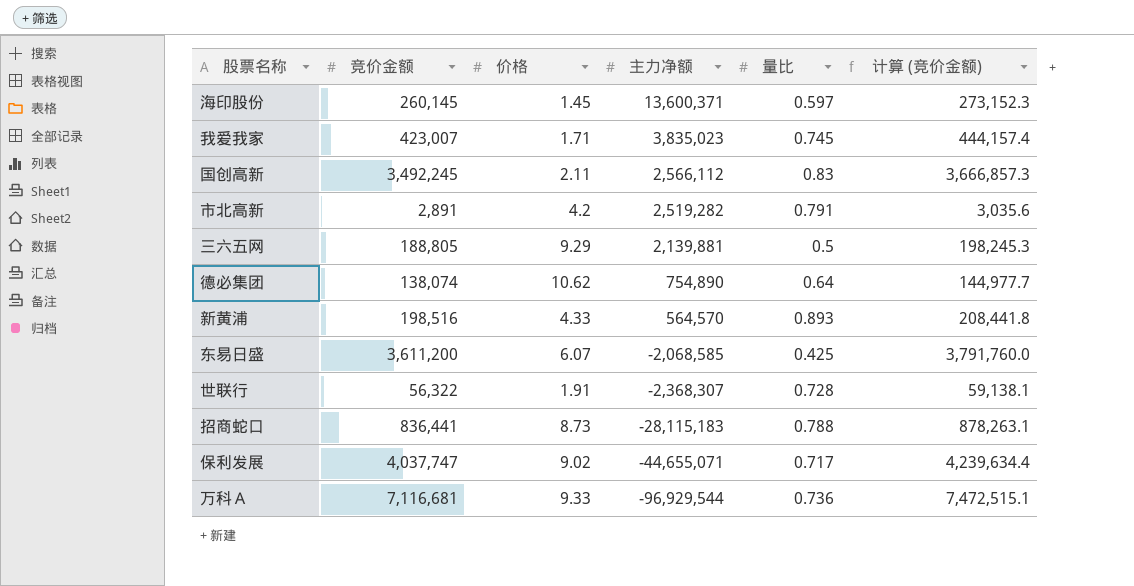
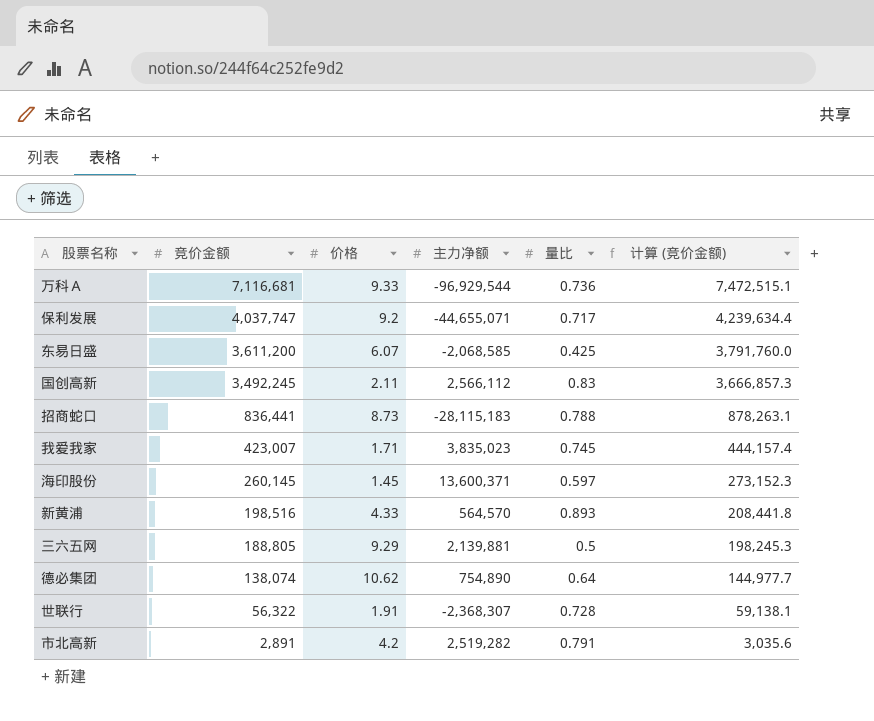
row order: 主力净额 descending -> 竞价金额 descending
保利发展 | 价格: 9.02 -> 9.2

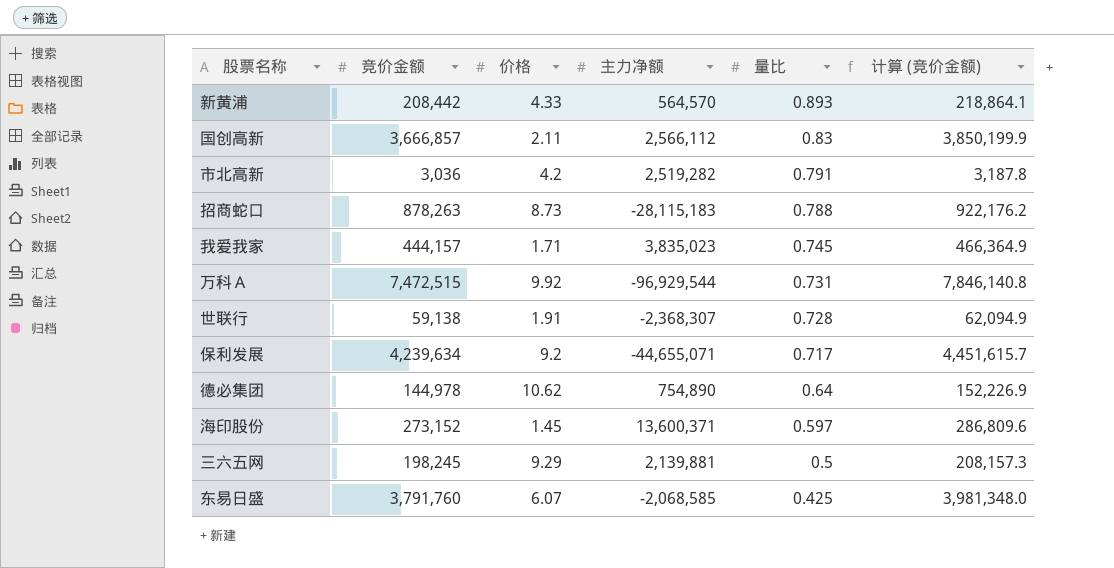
row order: 竞价金额 descending -> 量比 descending
新黄浦 | 竞价金额: 198,516 -> 208,442
新黄浦 | 计算 (竞价金额): 208,441.8 -> 218,864.1
国创高新 | 竞价金额: 3,492,245 -> 3,666,857
国创高新 | 计算 (竞价金额): 3,666,857.3 -> 3,850,199.9
市北高新 | 竞价金额: 2,891 -> 3,036
市北高新 | 计算 (竞价金额): 3,035.6 -> 3,187.8
招商蛇口 | 竞价金额: 836,441 -> 878,263
招商蛇口 | 计算 (竞价金额): 878,263.1 -> 922,176.2
我爱我家 | 竞价金额: 423,007 -> 444,157
我爱我家 | 计算 (竞价金额): 444,157.4 -> 466,364.9
万科Ａ | 竞价金额: 7,116,681 -> 7,472,515
万科Ａ | 价格: 9.33 -> 9.92
万科Ａ | 量比: 0.736 -> 0.731
万科Ａ | 计算 (竞价金额): 7,472,515.1 -> 7,846,140.8
世联行 | 竞价金额: 56,322 -> 59,138
世联行 | 计算 (竞价金额): 59,138.1 -> 62,094.9
保利发展 | 竞价金额: 4,037,747 -> 4,239,634
保利发展 | 计算 (竞价金额): 4,239,634.4 -> 4,451,615.7
德必集团 | 竞价金额: 138,074 -> 144,978
德必集团 | 计算 (竞价金额): 144,977.7 -> 152,226.9
海印股份 | 竞价金额: 260,145 -> 273,152
海印股份 | 计算 (竞价金额): 273,152.3 -> 286,809.6
三六五网 | 竞价金额: 188,805 -> 198,245
三六五网 | 计算 (竞价金额): 198,245.3 -> 208,157.3
东易日盛 | 竞价金额: 3,611,200 -> 3,791,760
东易日盛 | 计算 (竞价金额): 3,791,760.0 -> 3,981,348.0

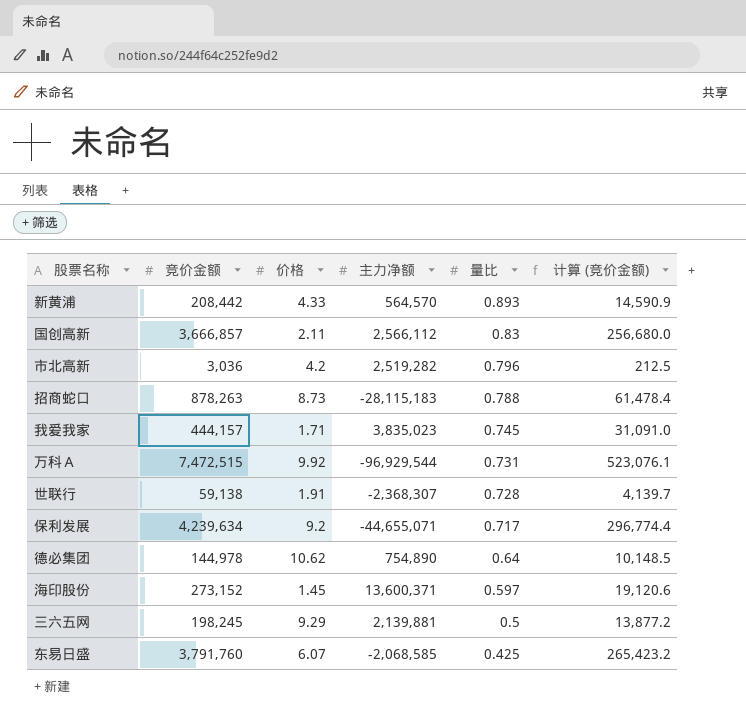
column 计算 (竞价金额) | formula: [竞价金额] * 1.05 -> [竞价金额] * 0.07
市北高新 | 量比: 0.791 -> 0.796

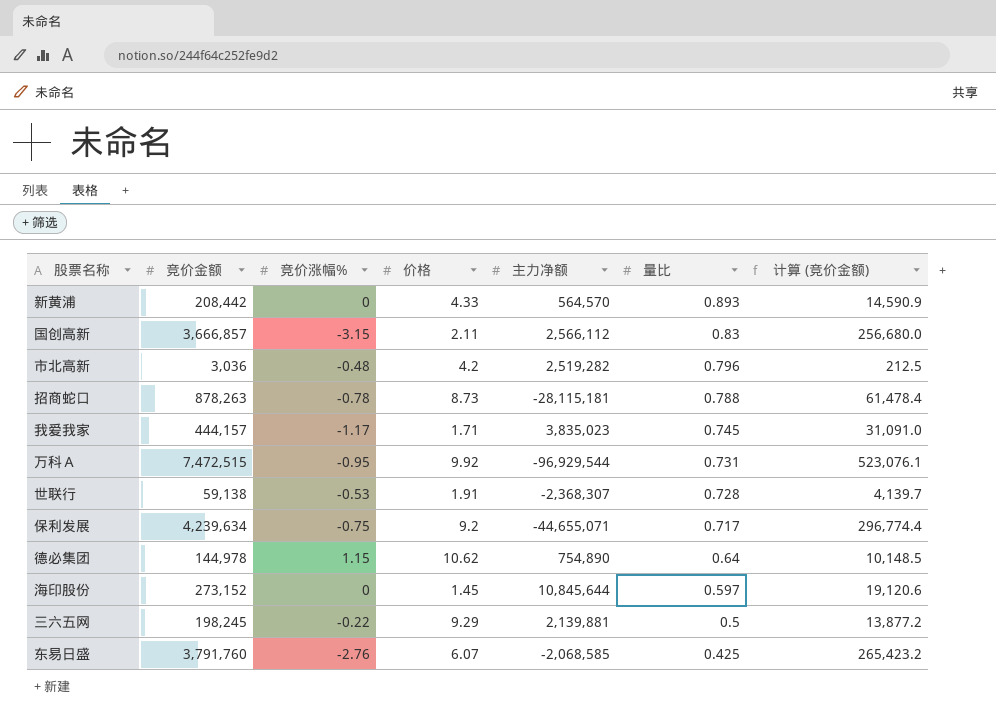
column 竞价涨幅% | position: none -> 3
招商蛇口 | 主力净额: -28,115,183 -> -28,115,181
海印股份 | 主力净额: 13,600,371 -> 10,845,644

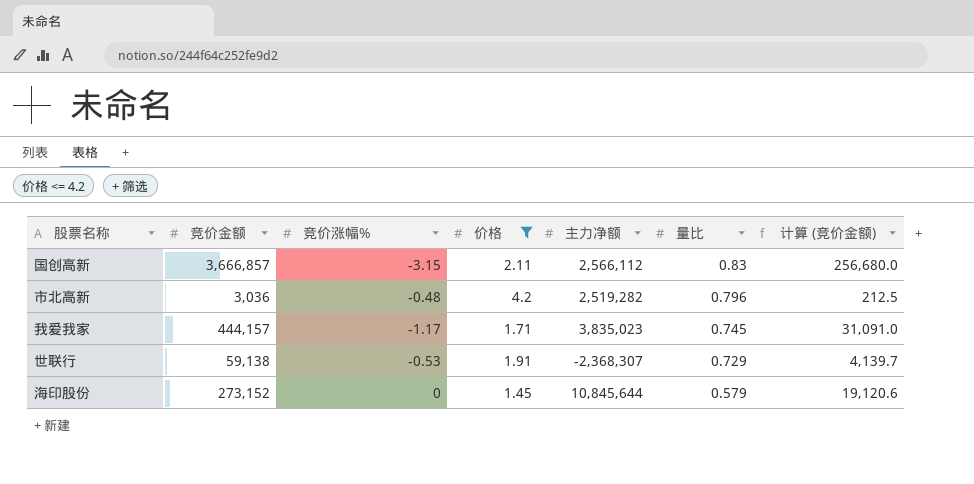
filter: none -> 价格 <= 4.2
世联行 | 量比: 0.728 -> 0.729
海印股份 | 量比: 0.597 -> 0.579

